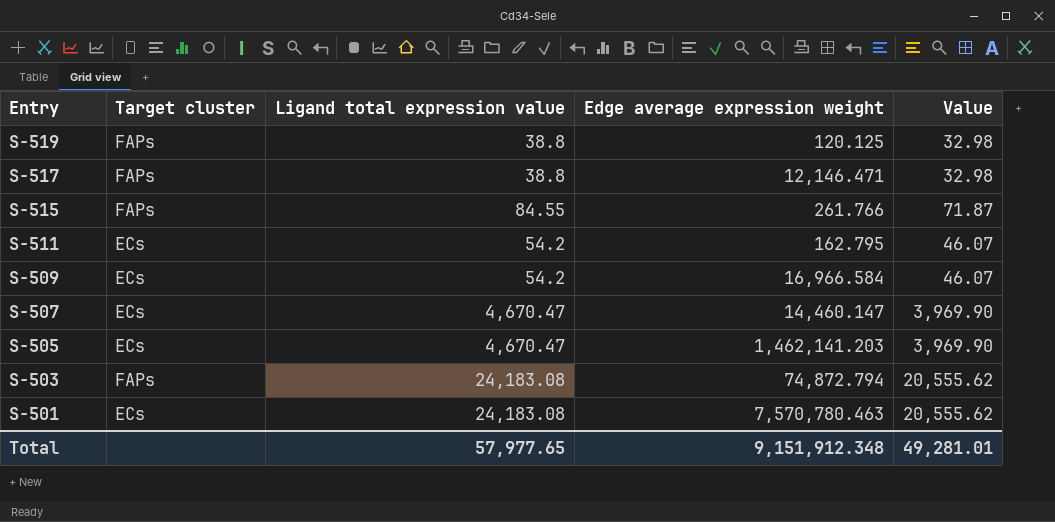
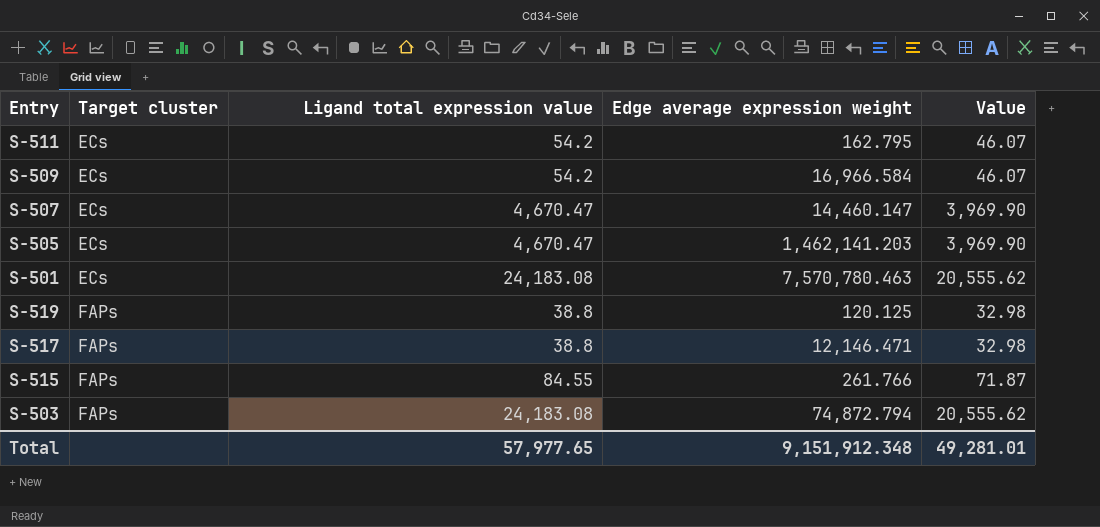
row order: Entry descending -> Target cluster ascending

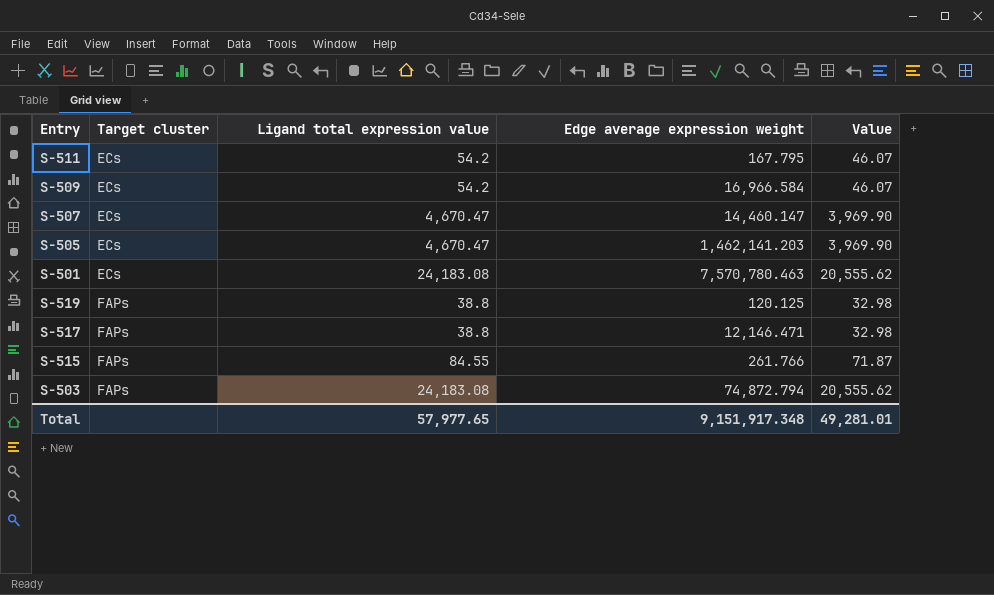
S-511 | Edge average expression weight: 162.795 -> 167.795
Total | Edge average expression weight: 9,151,912.348 -> 9,151,917.348

